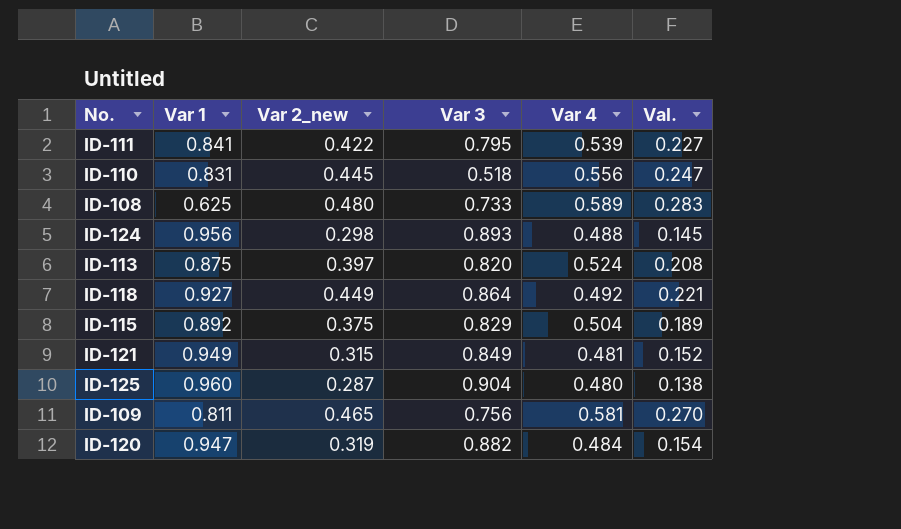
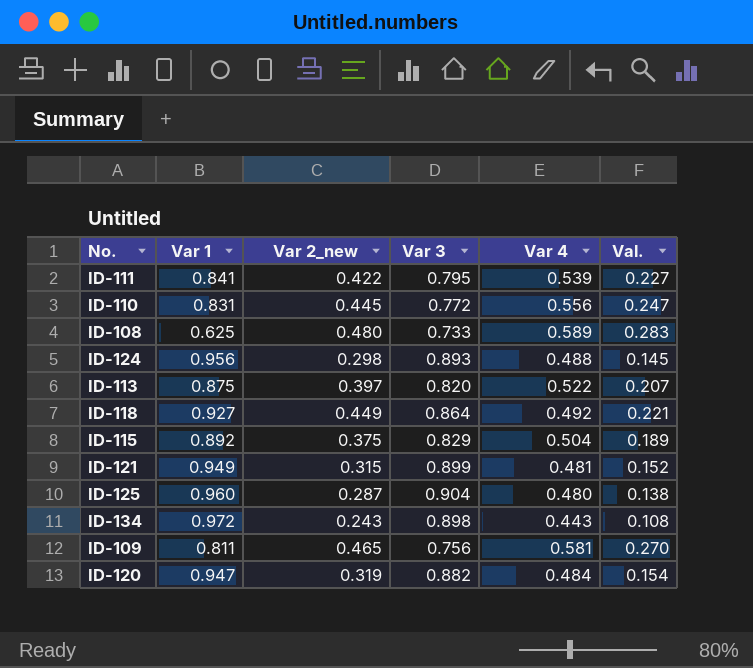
ID-110 | Var 3: 0.518 -> 0.772
ID-113 | Var 4: 0.524 -> 0.522
ID-113 | Val.: 0.208 -> 0.207
ID-121 | Var 3: 0.849 -> 0.899
row ID-134: none -> 0.972 | 0.243 | 0.898 | 0.443 | 0.108

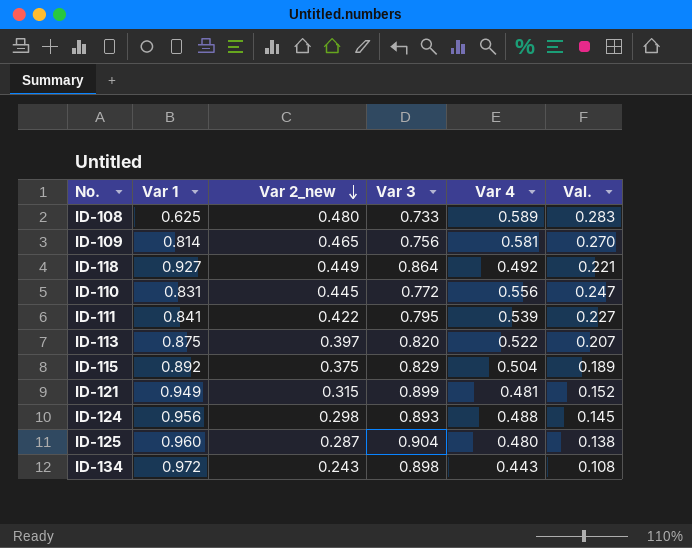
row order: none -> Var 2_new descending
row ID-120: 0.947 | 0.319 | 0.882 | 0.484 | 0.154 -> none
ID-109 | Var 1: 0.811 -> 0.814

